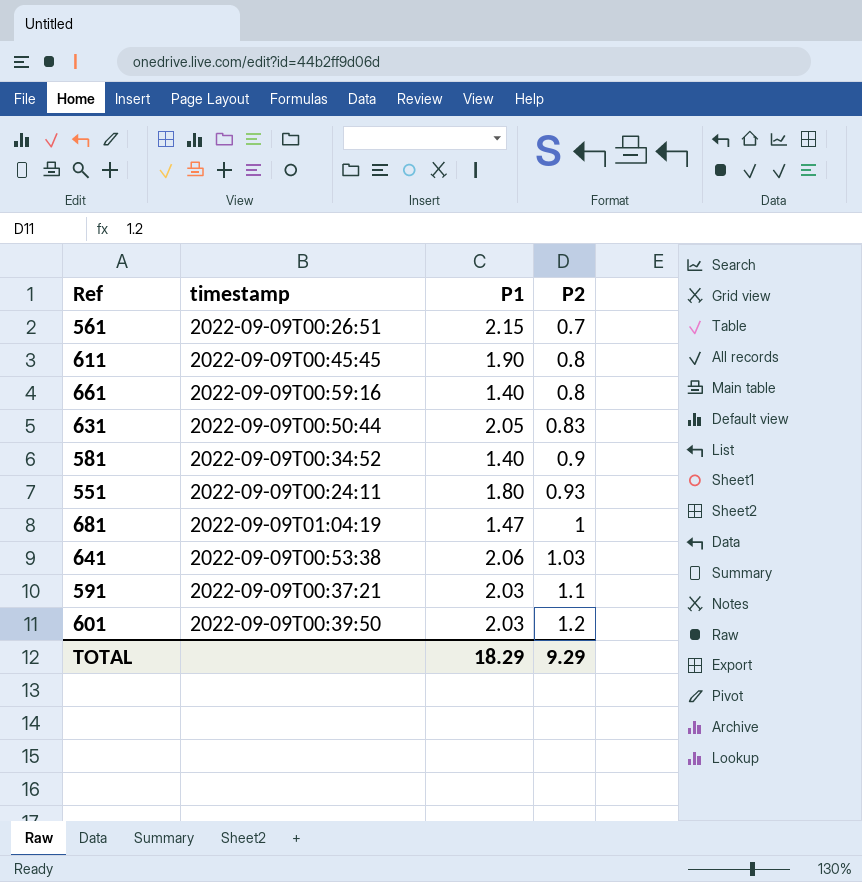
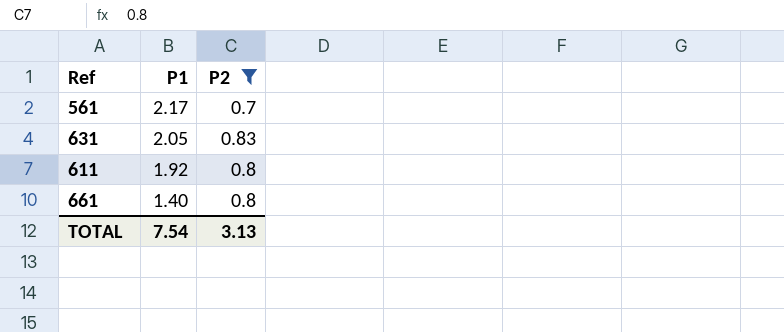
filter: none -> P2 <= 0.83
row order: P2 ascending -> P1 descending
column timestamp | position: 2 -> none
561 | P1: 2.15 -> 2.17
611 | P1: 1.90 -> 1.92
TOTAL | P1: 18.29 -> 7.54
TOTAL | P2: 9.29 -> 3.13

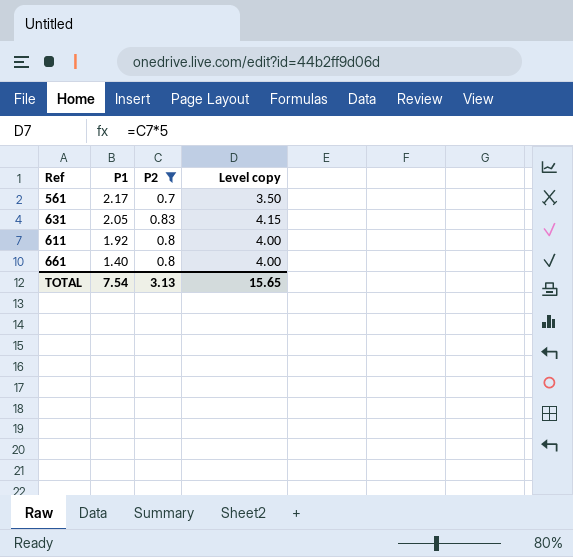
column Level copy | formula: none -> [P2] * 5

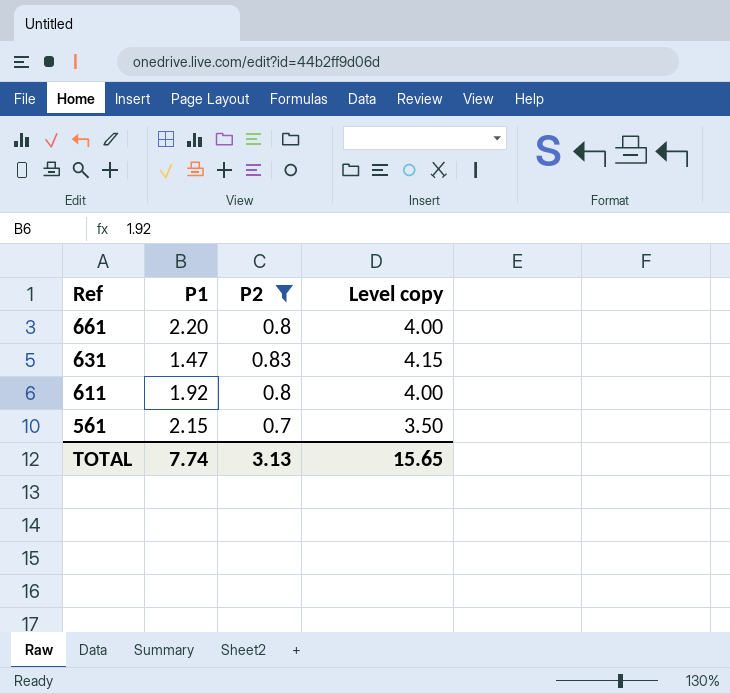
row order: P1 descending -> Ref descending
661 | P1: 1.40 -> 2.20
631 | P1: 2.05 -> 1.47
561 | P1: 2.17 -> 2.15
TOTAL | P1: 7.54 -> 7.74

